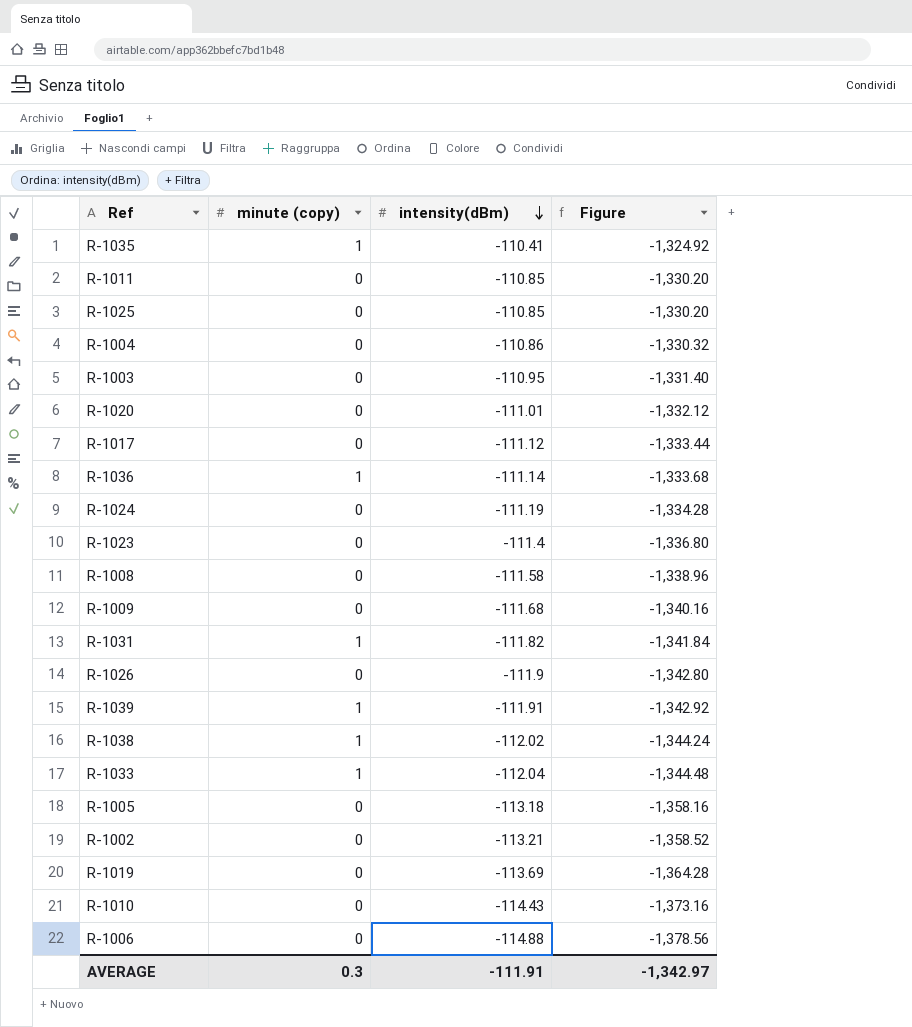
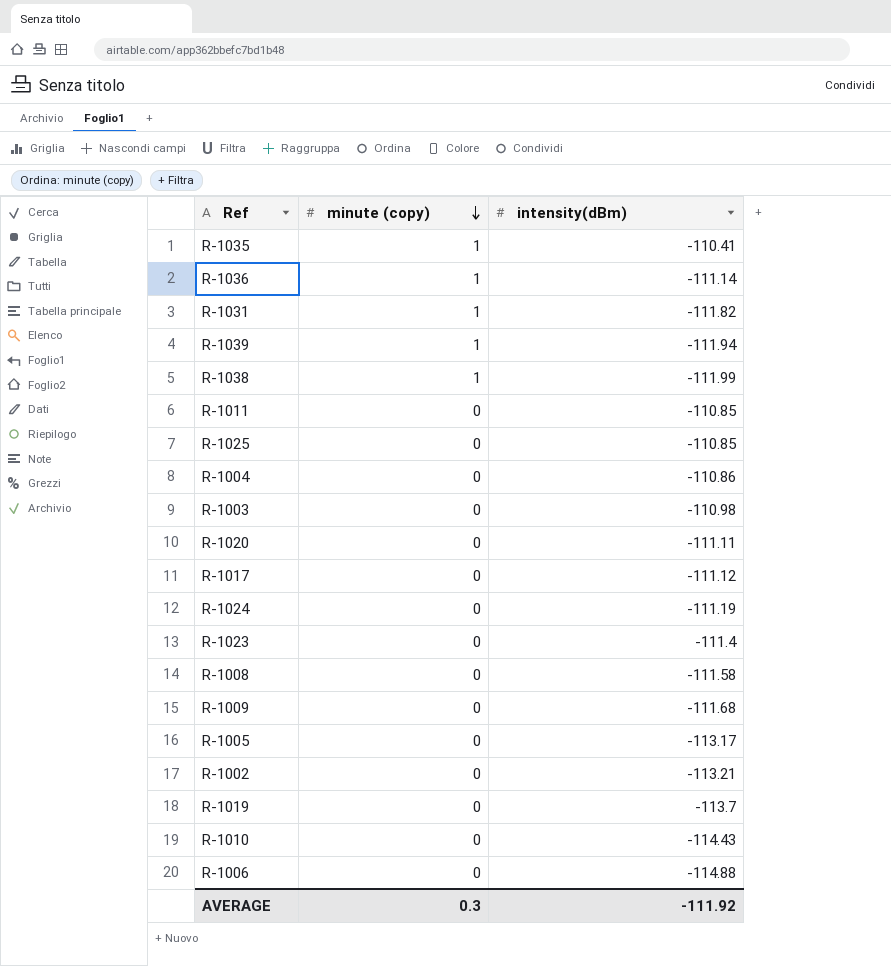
row order: intensity(dBm) descending -> minute (copy) descending
column Figure | formula: [intensity(dBm)] * 12 -> none
row R-1026: 0 | -111.9 | -1,342.80 -> none
row R-1033: 1 | -112.04 | -1,344.48 -> none
R-1039 | intensity(dBm): -111.91 -> -111.94
R-1038 | intensity(dBm): -112.02 -> -111.99
R-1003 | intensity(dBm): -110.95 -> -110.98
R-1020 | intensity(dBm): -111.01 -> -111.11
R-1005 | intensity(dBm): -113.18 -> -113.17
R-1019 | intensity(dBm): -113.69 -> -113.7
AVERAGE | intensity(dBm): -111.91 -> -111.92

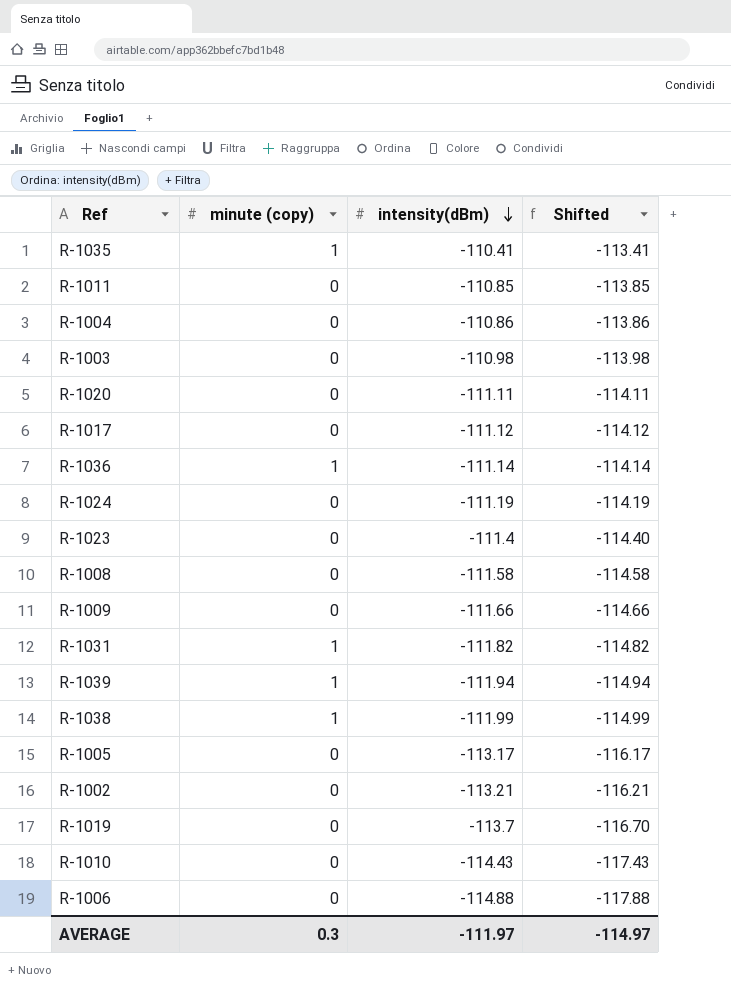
row order: minute (copy) descending -> intensity(dBm) descending
column Shifted | formula: none -> [intensity(dBm)] - 3
row R-1025: 0 | -110.85 -> none
R-1009 | intensity(dBm): -111.68 -> -111.66
AVERAGE | intensity(dBm): -111.92 -> -111.97

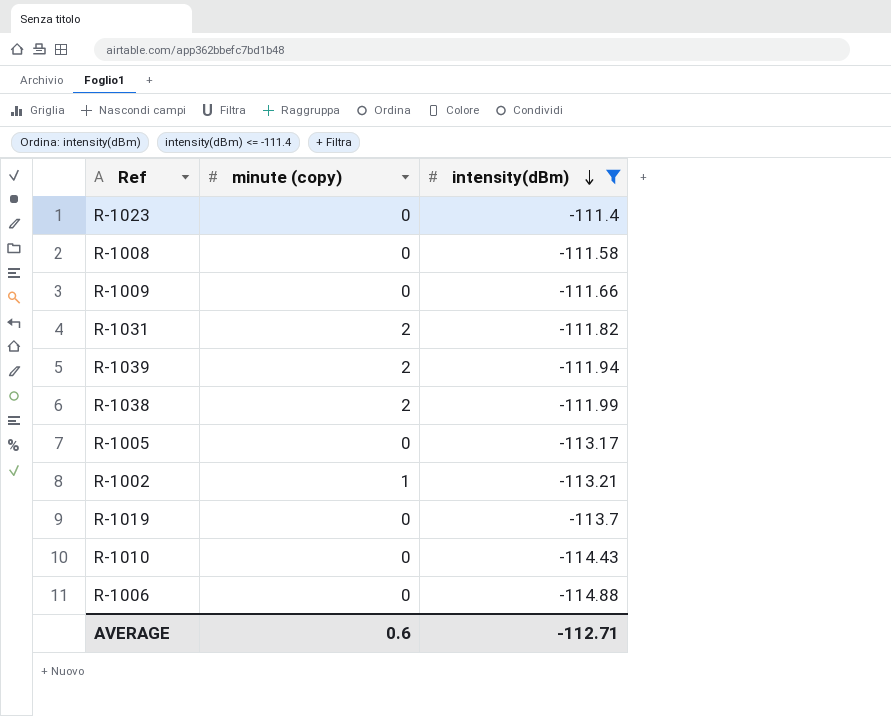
filter: none -> intensity(dBm) <= -111.4
column Shifted | formula: [intensity(dBm)] - 3 -> none
R-1031 | minute (copy): 1 -> 2
R-1039 | minute (copy): 1 -> 2
R-1038 | minute (copy): 1 -> 2
R-1002 | minute (copy): 0 -> 1
AVERAGE | minute (copy): 0.3 -> 0.6
AVERAGE | intensity(dBm): -111.97 -> -112.71

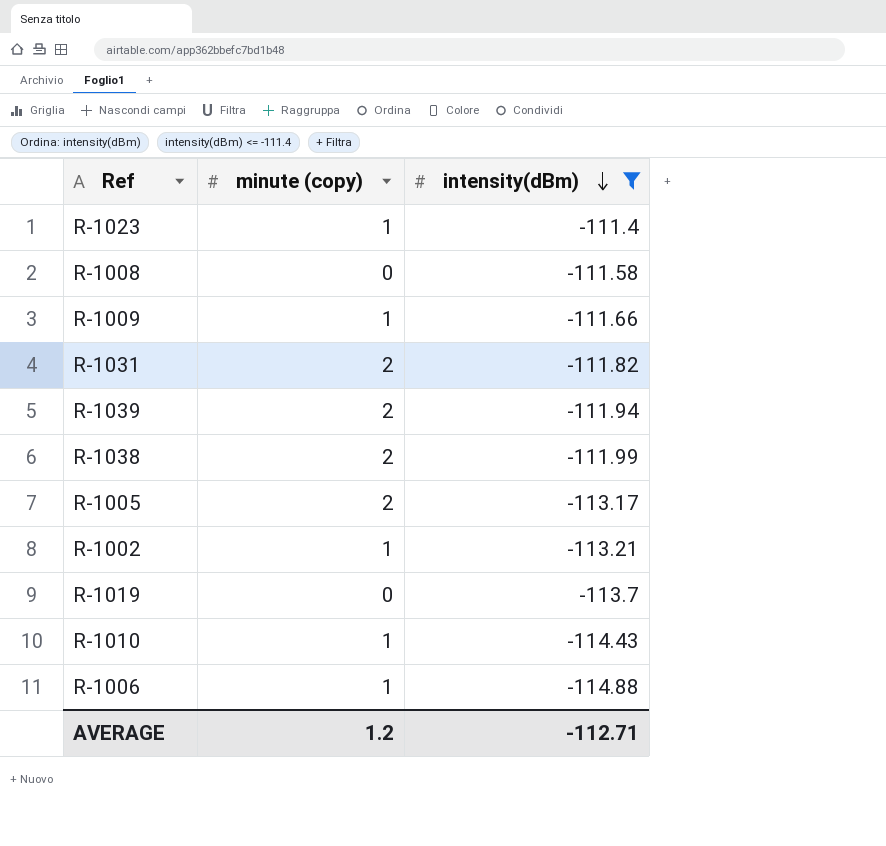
R-1023 | minute (copy): 0 -> 1
R-1009 | minute (copy): 0 -> 1
R-1005 | minute (copy): 0 -> 2
R-1010 | minute (copy): 0 -> 1
R-1006 | minute (copy): 0 -> 1
AVERAGE | minute (copy): 0.6 -> 1.2

